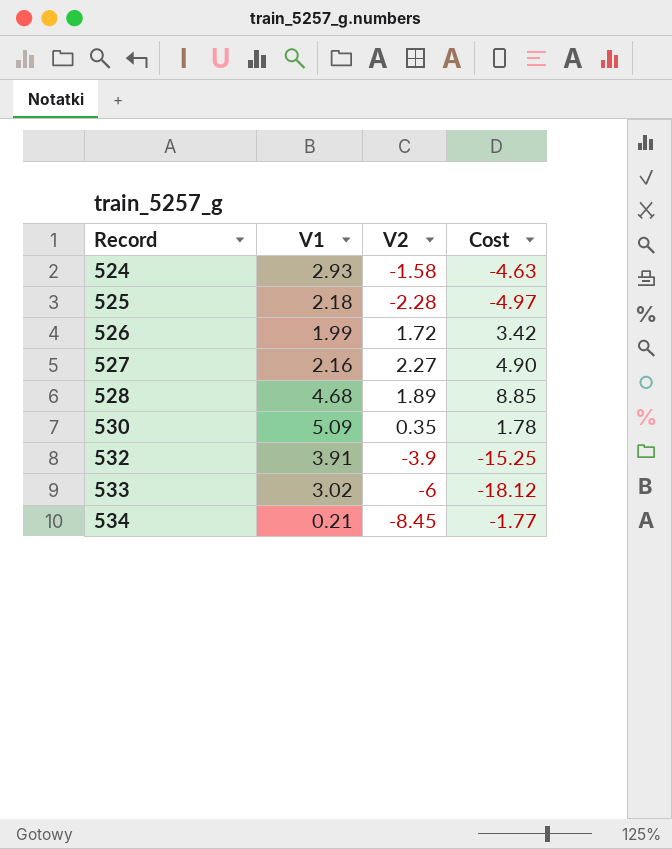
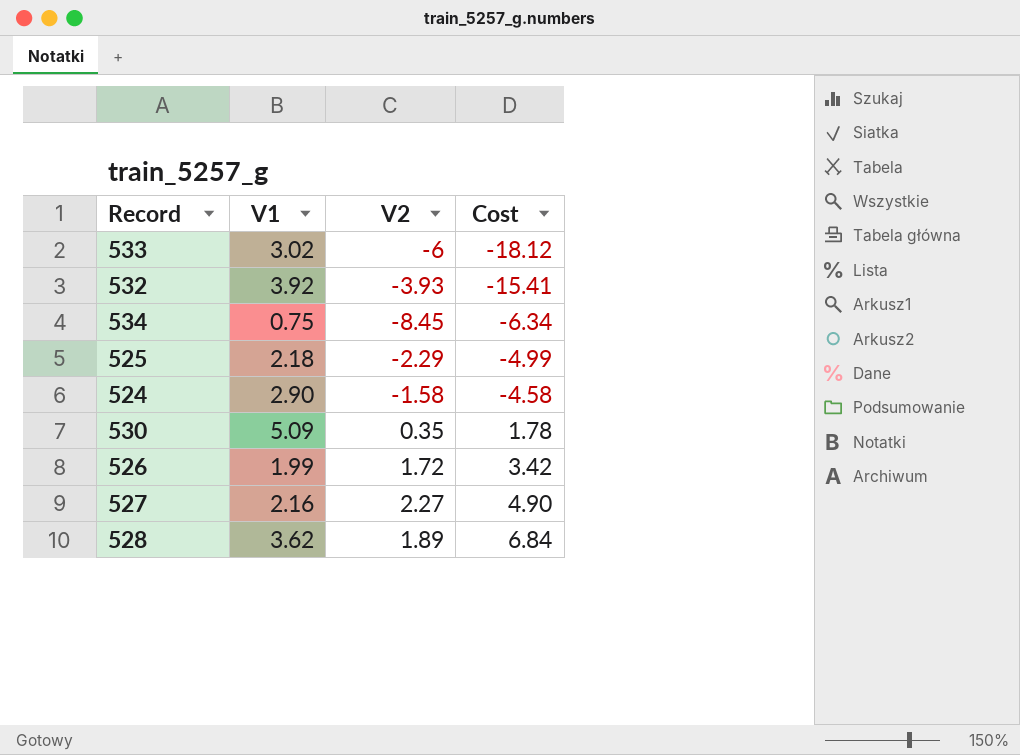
row order: Record ascending -> Cost ascending
532 | V1: 3.91 -> 3.92
532 | V2: -3.9 -> -3.93
532 | Cost: -15.25 -> -15.41
534 | V1: 0.21 -> 0.75
534 | Cost: -1.77 -> -6.34
525 | V2: -2.28 -> -2.29
525 | Cost: -4.97 -> -4.99
524 | V1: 2.93 -> 2.90
524 | Cost: -4.63 -> -4.58
528 | V1: 4.68 -> 3.62
528 | Cost: 8.85 -> 6.84

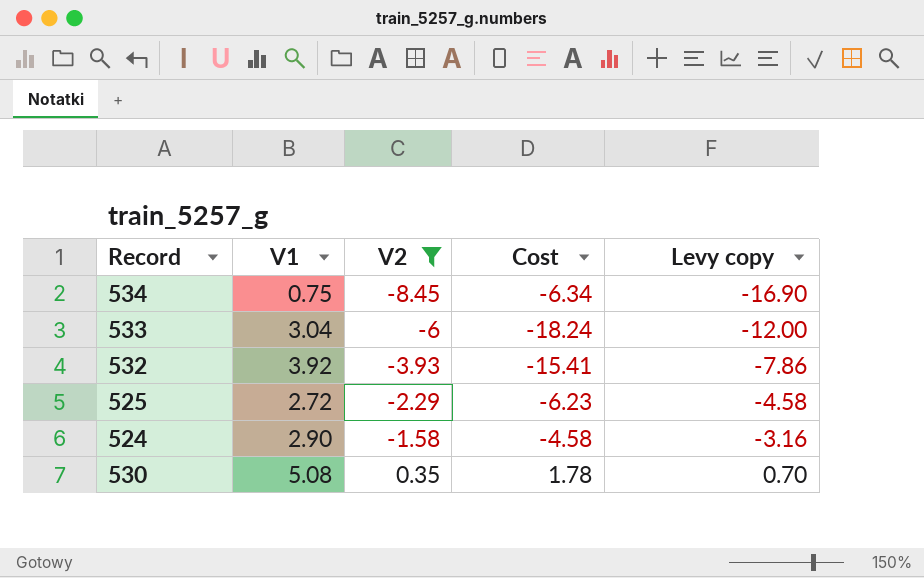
filter: none -> V2 <= 0.35
row order: Cost ascending -> V2 ascending
column Levy copy | formula: none -> [V2] * 2
533 | V1: 3.02 -> 3.04
533 | Cost: -18.12 -> -18.24
525 | V1: 2.18 -> 2.72
525 | Cost: -4.99 -> -6.23
530 | V1: 5.09 -> 5.08

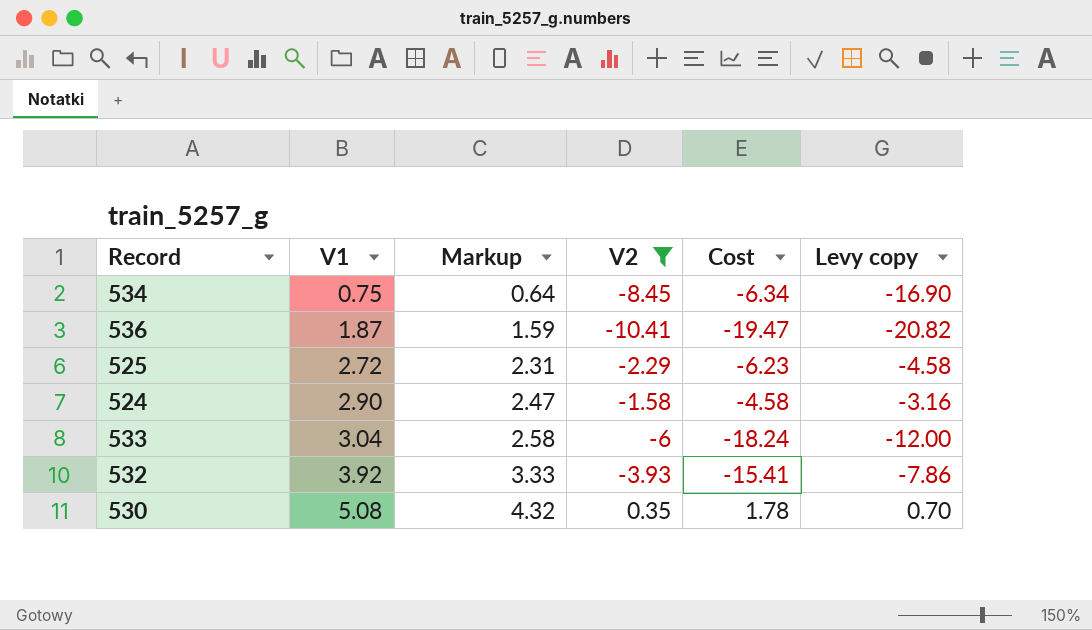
row order: V2 ascending -> V1 ascending
column Markup | formula: none -> [V1] * 0.85
row 536: none -> 1.87 | 1.59 | -10.41 | -19.47 | -20.82

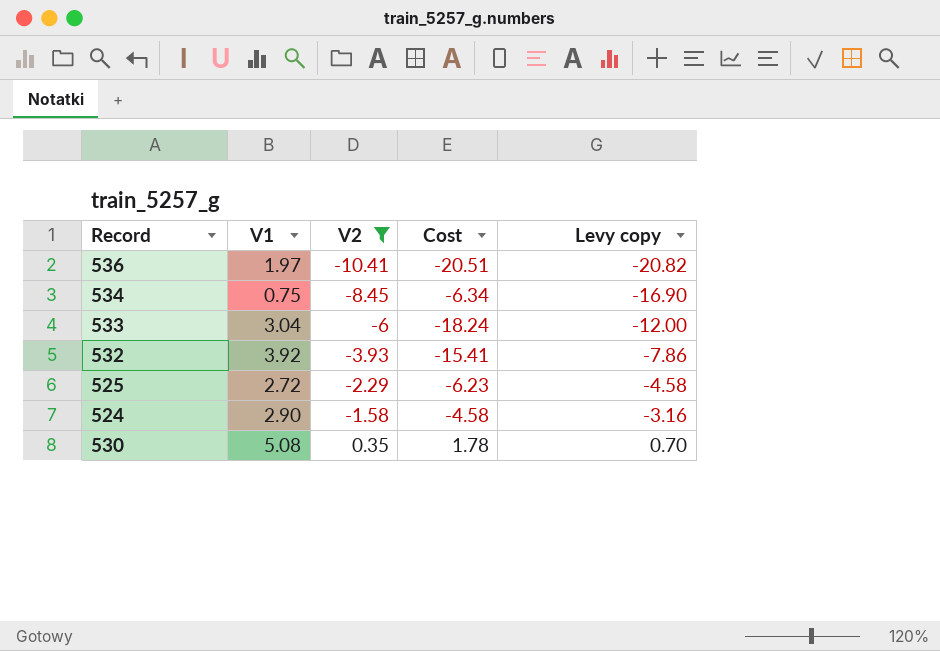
row order: V1 ascending -> V2 ascending
column Markup | formula: [V1] * 0.85 -> none
536 | V1: 1.87 -> 1.97
536 | Cost: -19.47 -> -20.51

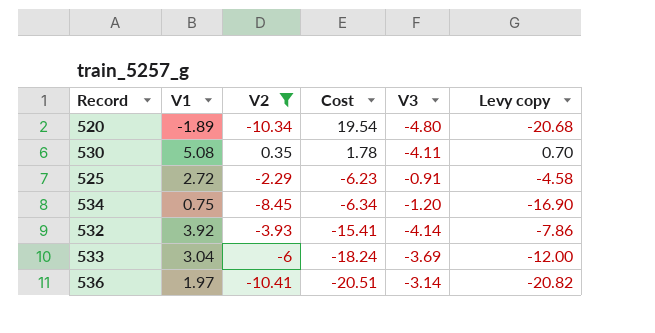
row order: V2 ascending -> Cost descending
column V3 | position: none -> 5
row 524: 2.90 | -1.58 | -4.58 | -3.16 -> none
row 520: none -> -1.89 | -10.34 | 19.54 | -4.80 | -20.68

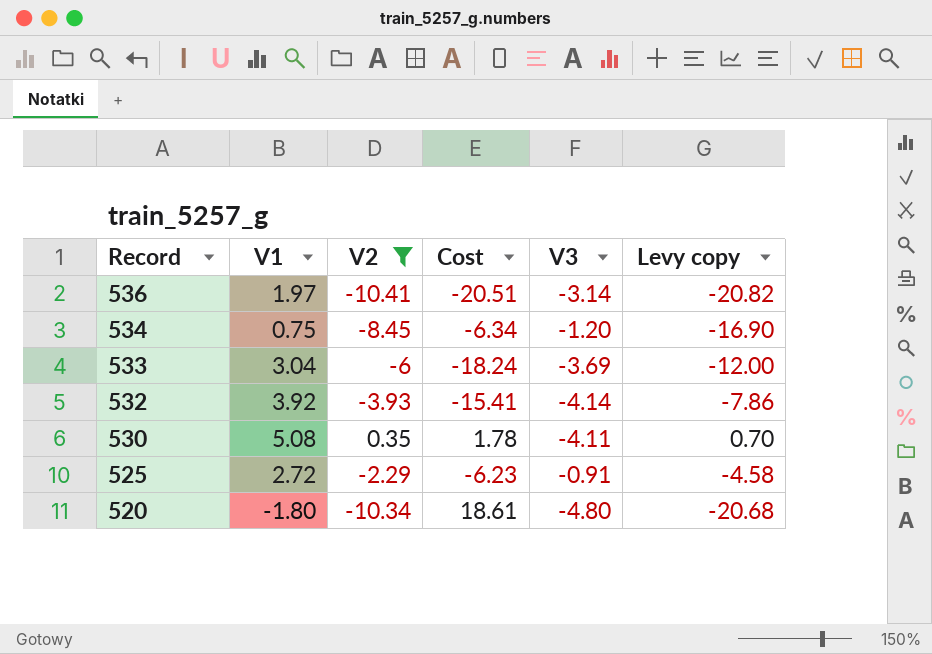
row order: Cost descending -> Record descending
520 | V1: -1.89 -> -1.80
520 | Cost: 19.54 -> 18.61

